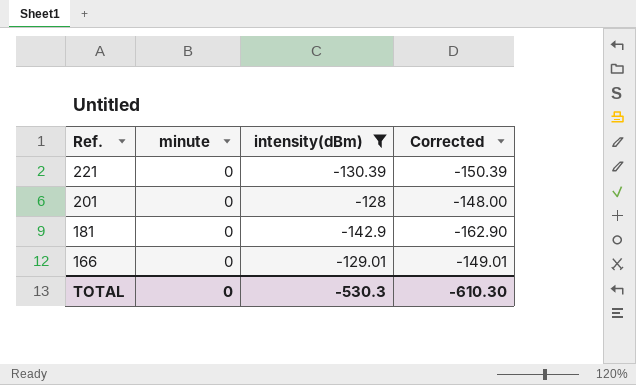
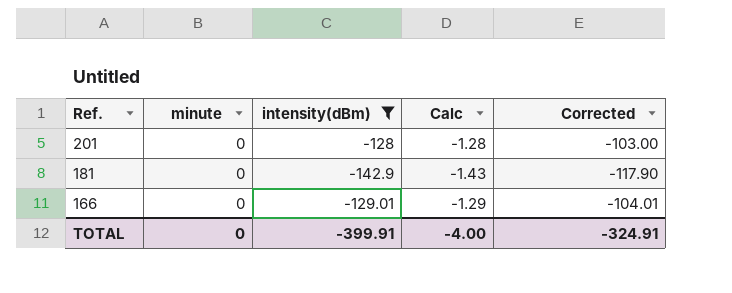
column Calc | formula: none -> [intensity(dBm)] * 0.01
column Corrected | formula: [intensity(dBm)] - 20 -> [intensity(dBm)] + 25
row 221: 0 | -130.39 | -150.39 -> none
TOTAL | intensity(dBm): -530.3 -> -399.91
TOTAL | Corrected: -610.30 -> -324.91

